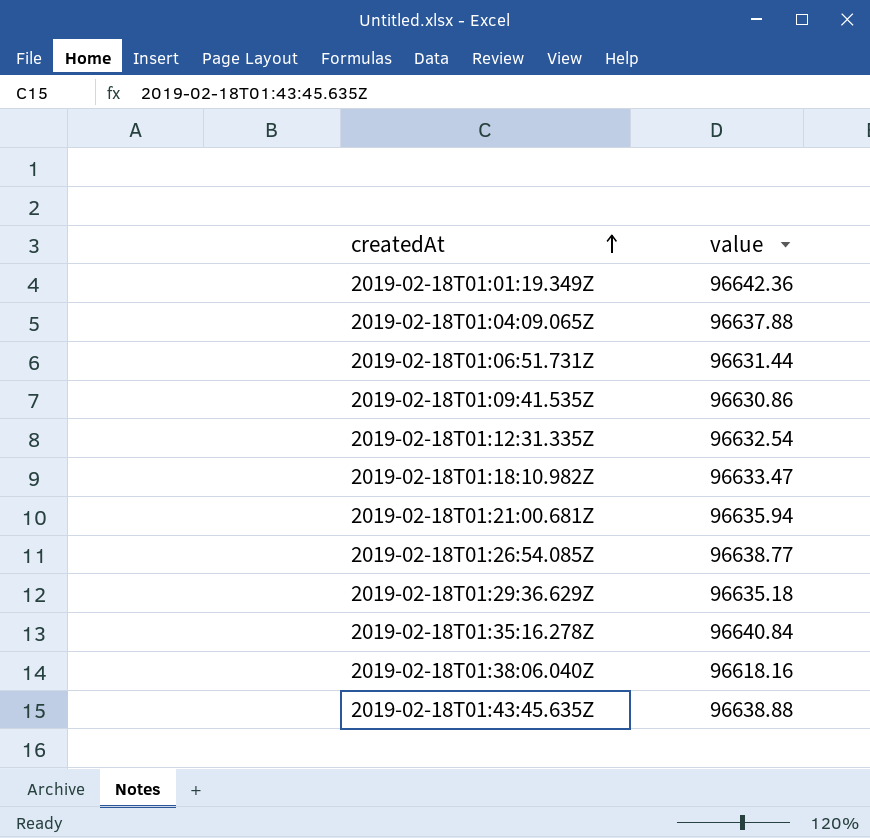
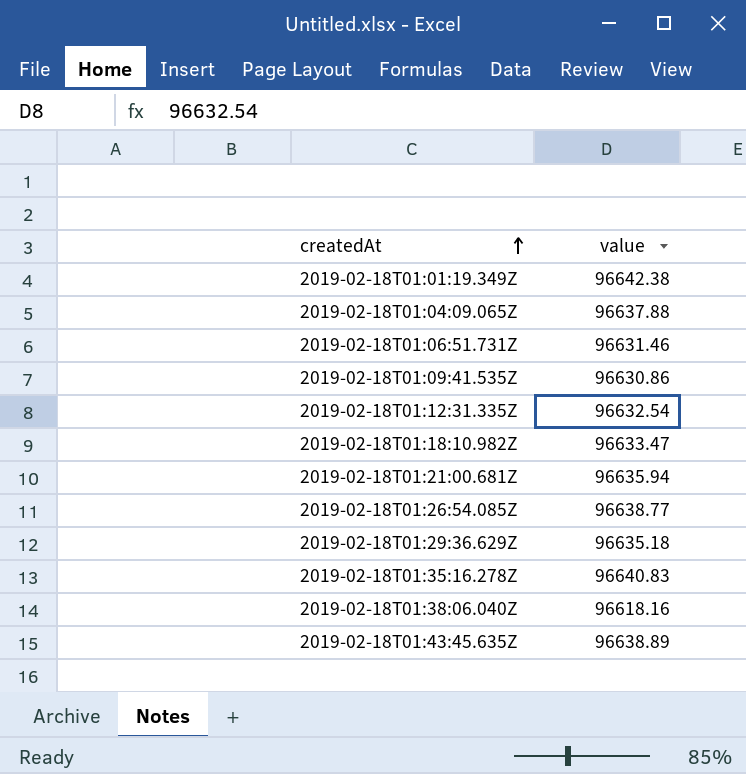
2019-02-18T01:01:19.349Z | value: 96642.36 -> 96642.38
2019-02-18T01:06:51.731Z | value: 96631.44 -> 96631.46
2019-02-18T01:35:16.278Z | value: 96640.84 -> 96640.83
2019-02-18T01:43:45.635Z | value: 96638.88 -> 96638.89

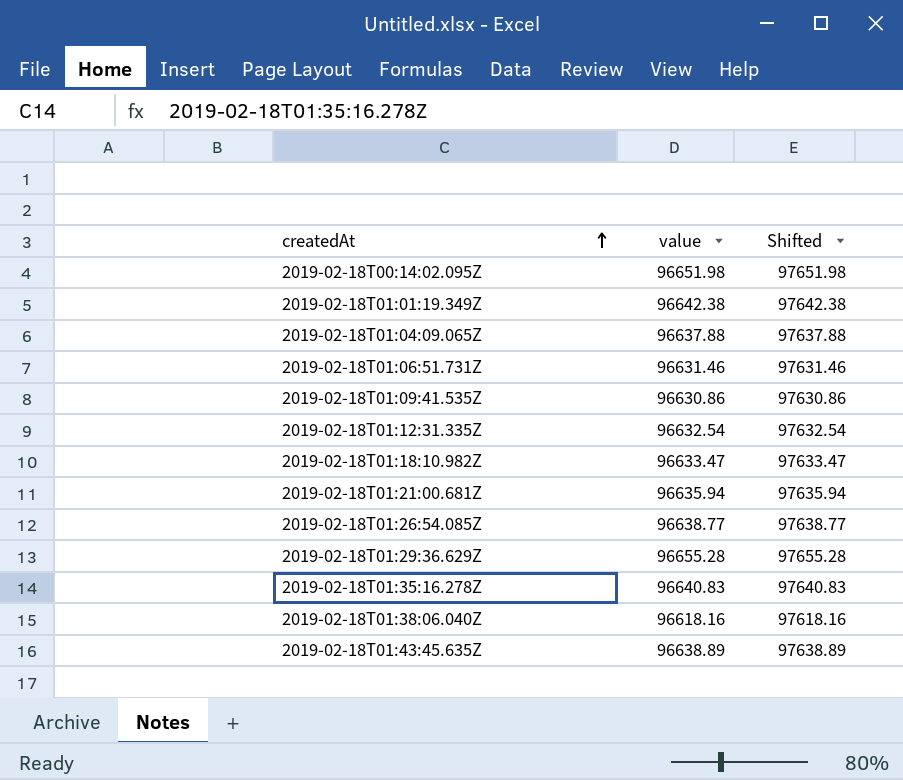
column Shifted | formula: none -> [value] + 1000
row 2019-02-18T00:14:02.095Z: none -> 96651.98 | 97651.98
2019-02-18T01:29:36.629Z | value: 96635.18 -> 96655.28

